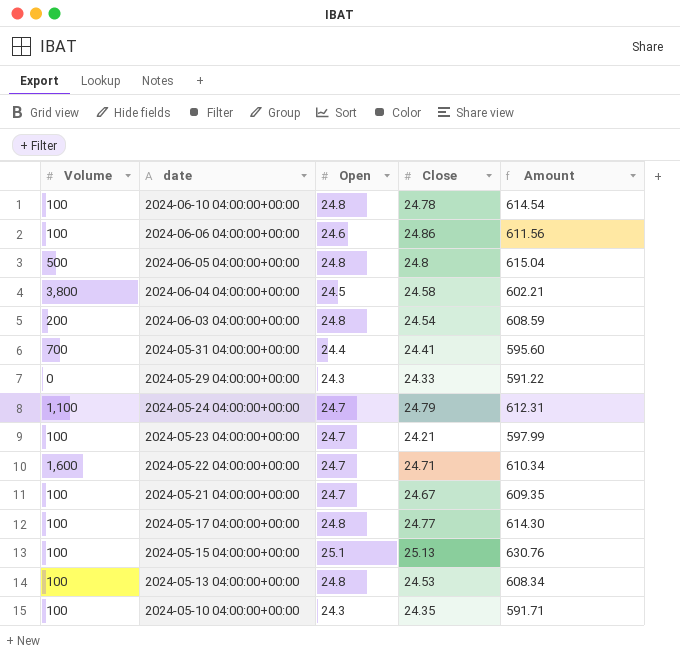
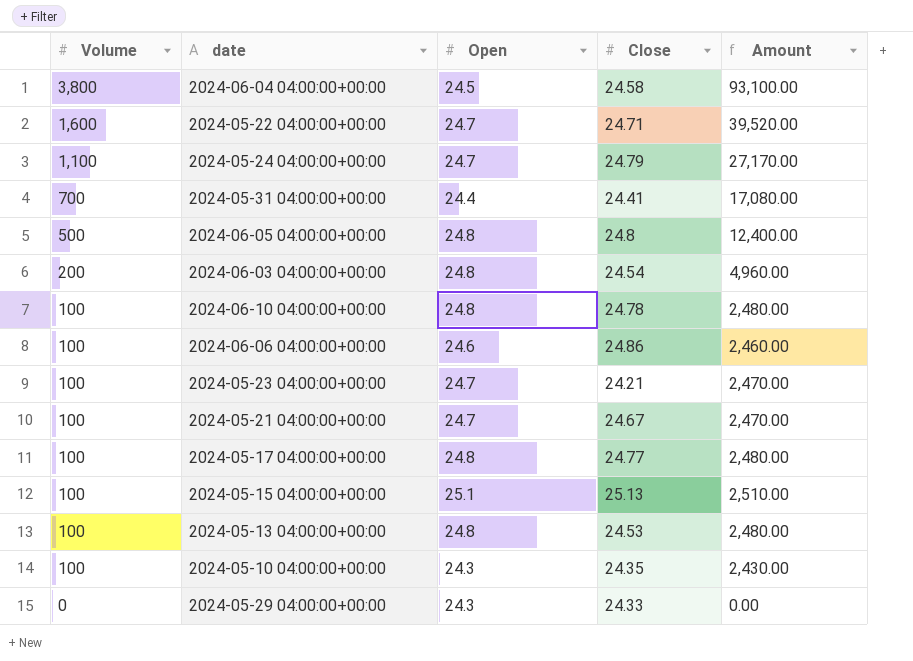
row order: date descending -> Volume descending
column Amount | formula: [Open] * [Close] -> [Volume] * [Open]

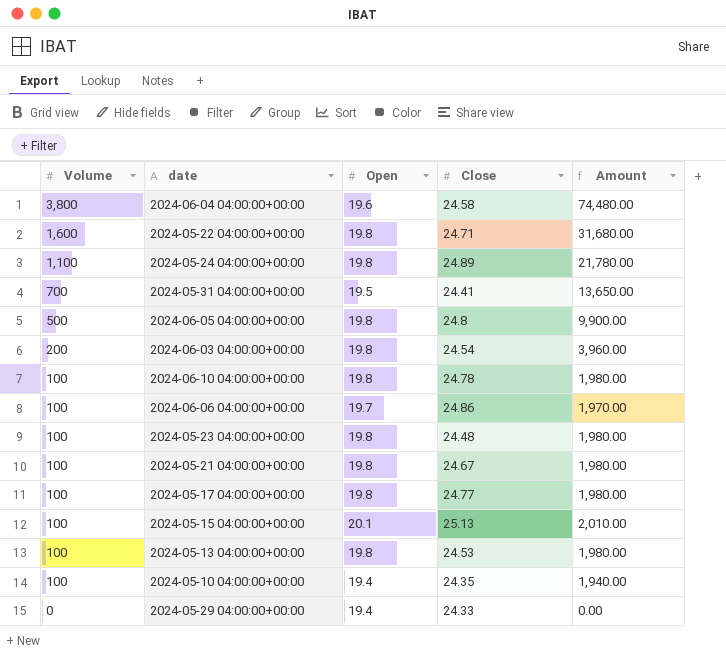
2024-06-04 04:00:00+00:00 | Open: 24.5 -> 19.6
2024-06-04 04:00:00+00:00 | Amount: 93,100.00 -> 74,480.00
2024-05-22 04:00:00+00:00 | Open: 24.7 -> 19.8
2024-05-22 04:00:00+00:00 | Amount: 39,520.00 -> 31,680.00
2024-05-24 04:00:00+00:00 | Open: 24.7 -> 19.8
2024-05-24 04:00:00+00:00 | Close: 24.79 -> 24.89
2024-05-24 04:00:00+00:00 | Amount: 27,170.00 -> 21,780.00
2024-05-31 04:00:00+00:00 | Open: 24.4 -> 19.5
2024-05-31 04:00:00+00:00 | Amount: 17,080.00 -> 13,650.00
2024-06-05 04:00:00+00:00 | Open: 24.8 -> 19.8
2024-06-05 04:00:00+00:00 | Amount: 12,400.00 -> 9,900.00
2024-06-03 04:00:00+00:00 | Open: 24.8 -> 19.8
2024-06-03 04:00:00+00:00 | Amount: 4,960.00 -> 3,960.00
2024-06-10 04:00:00+00:00 | Open: 24.8 -> 19.8
2024-06-10 04:00:00+00:00 | Amount: 2,480.00 -> 1,980.00
2024-06-06 04:00:00+00:00 | Open: 24.6 -> 19.7
2024-06-06 04:00:00+00:00 | Amount: 2,460.00 -> 1,970.00
2024-05-23 04:00:00+00:00 | Open: 24.7 -> 19.8
2024-05-23 04:00:00+00:00 | Close: 24.21 -> 24.48
2024-05-23 04:00:00+00:00 | Amount: 2,470.00 -> 1,980.00
2024-05-21 04:00:00+00:00 | Open: 24.7 -> 19.8
2024-05-21 04:00:00+00:00 | Amount: 2,470.00 -> 1,980.00
2024-05-17 04:00:00+00:00 | Open: 24.8 -> 19.8
2024-05-17 04:00:00+00:00 | Amount: 2,480.00 -> 1,980.00
2024-05-15 04:00:00+00:00 | Open: 25.1 -> 20.1
2024-05-15 04:00:00+00:00 | Amount: 2,510.00 -> 2,010.00
2024-05-13 04:00:00+00:00 | Open: 24.8 -> 19.8
2024-05-13 04:00:00+00:00 | Amount: 2,480.00 -> 1,980.00
2024-05-10 04:00:00+00:00 | Open: 24.3 -> 19.4
2024-05-10 04:00:00+00:00 | Amount: 2,430.00 -> 1,940.00
2024-05-29 04:00:00+00:00 | Open: 24.3 -> 19.4

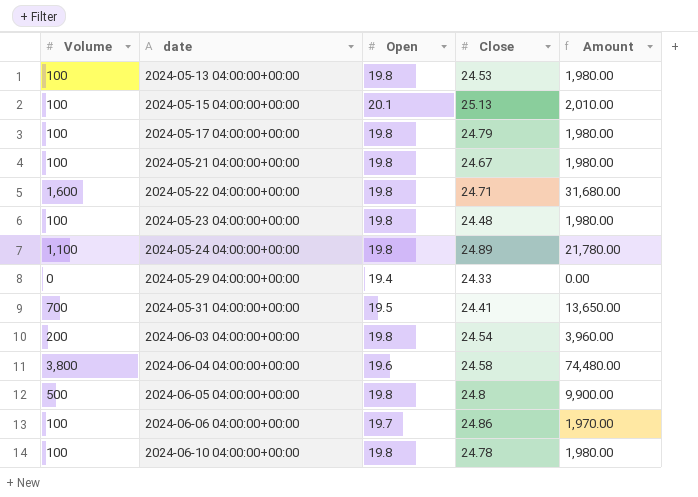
row order: Volume descending -> date ascending
row 2024-05-10 04:00:00+00:00: 100 | 19.4 | 24.35 | 1,940.00 -> none
2024-05-17 04:00:00+00:00 | Close: 24.77 -> 24.79

